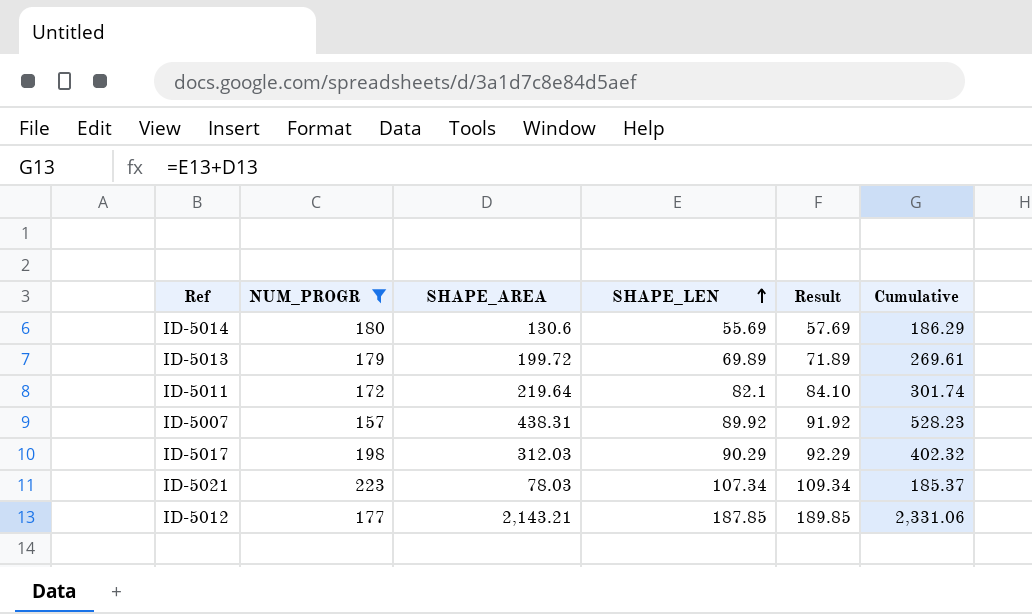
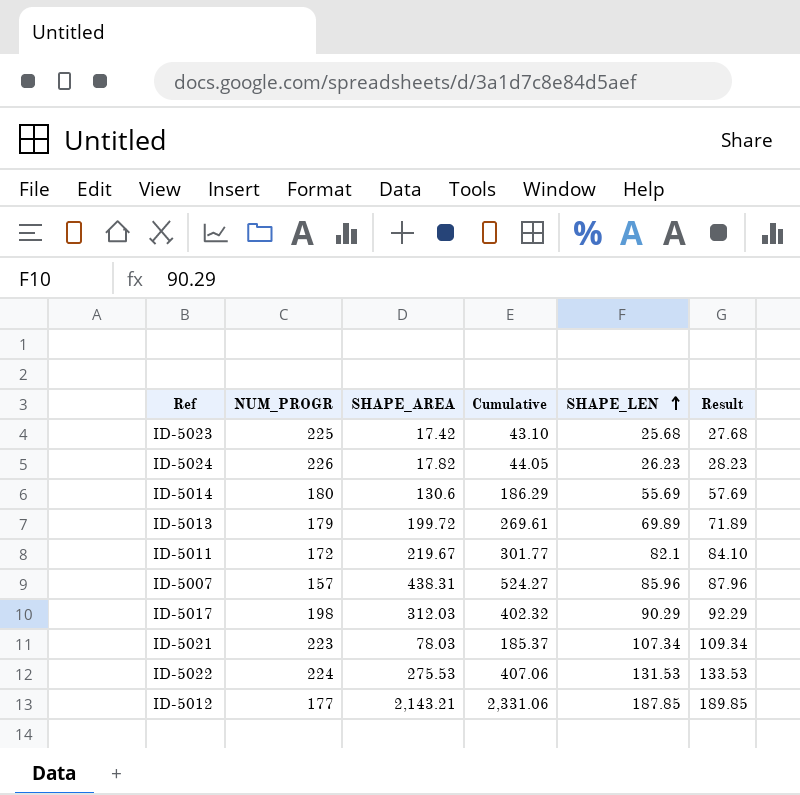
filter: NUM_PROGR <= 223 -> none
column Cumulative | position: 6 -> 4
ID-5011 | SHAPE_AREA: 219.64 -> 219.67
ID-5011 | Cumulative: 301.74 -> 301.77
ID-5007 | Cumulative: 528.23 -> 524.27
ID-5007 | SHAPE_LEN: 89.92 -> 85.96
ID-5007 | Result: 91.92 -> 87.96

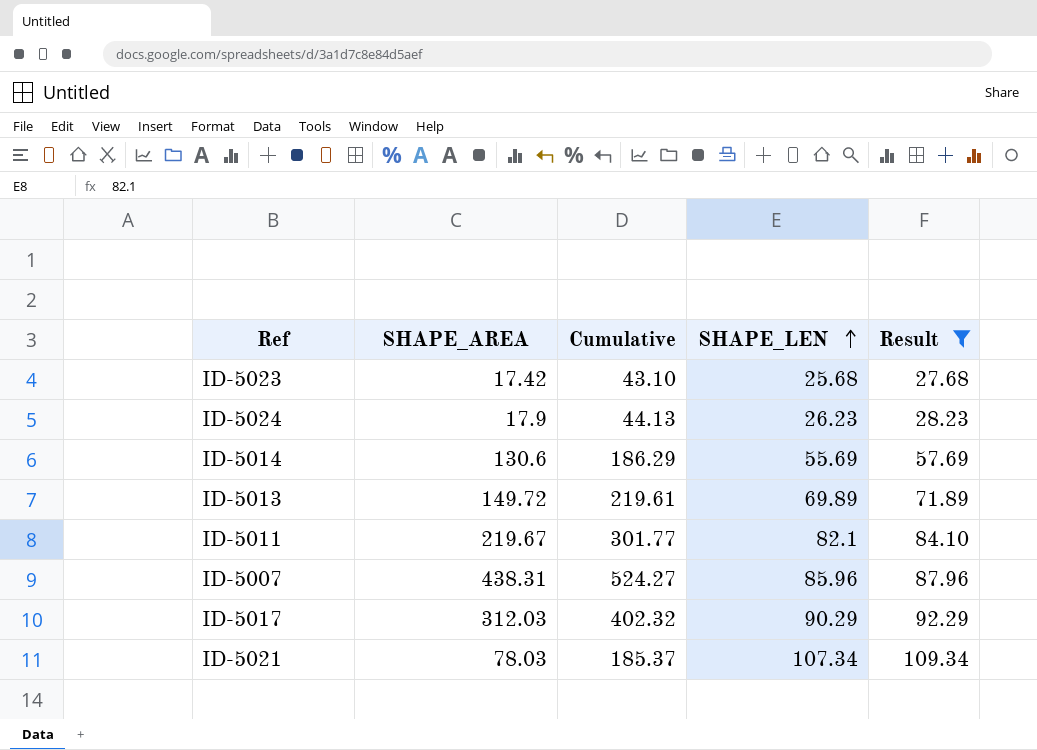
filter: none -> Result <= 109.34
column NUM_PROGR | position: 2 -> none
ID-5024 | SHAPE_AREA: 17.82 -> 17.9
ID-5024 | Cumulative: 44.05 -> 44.13
ID-5013 | SHAPE_AREA: 199.72 -> 149.72
ID-5013 | Cumulative: 269.61 -> 219.61

